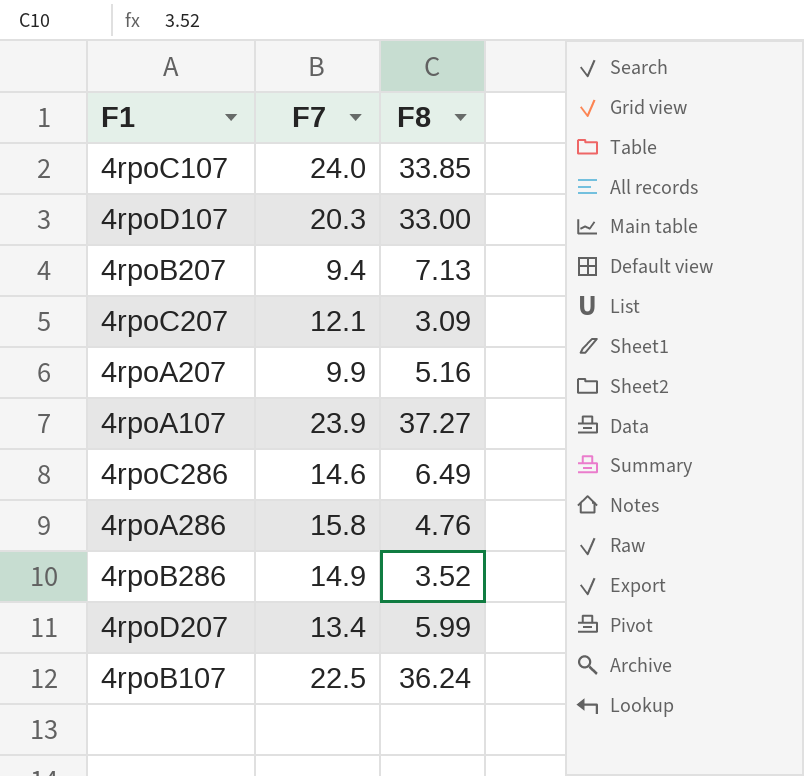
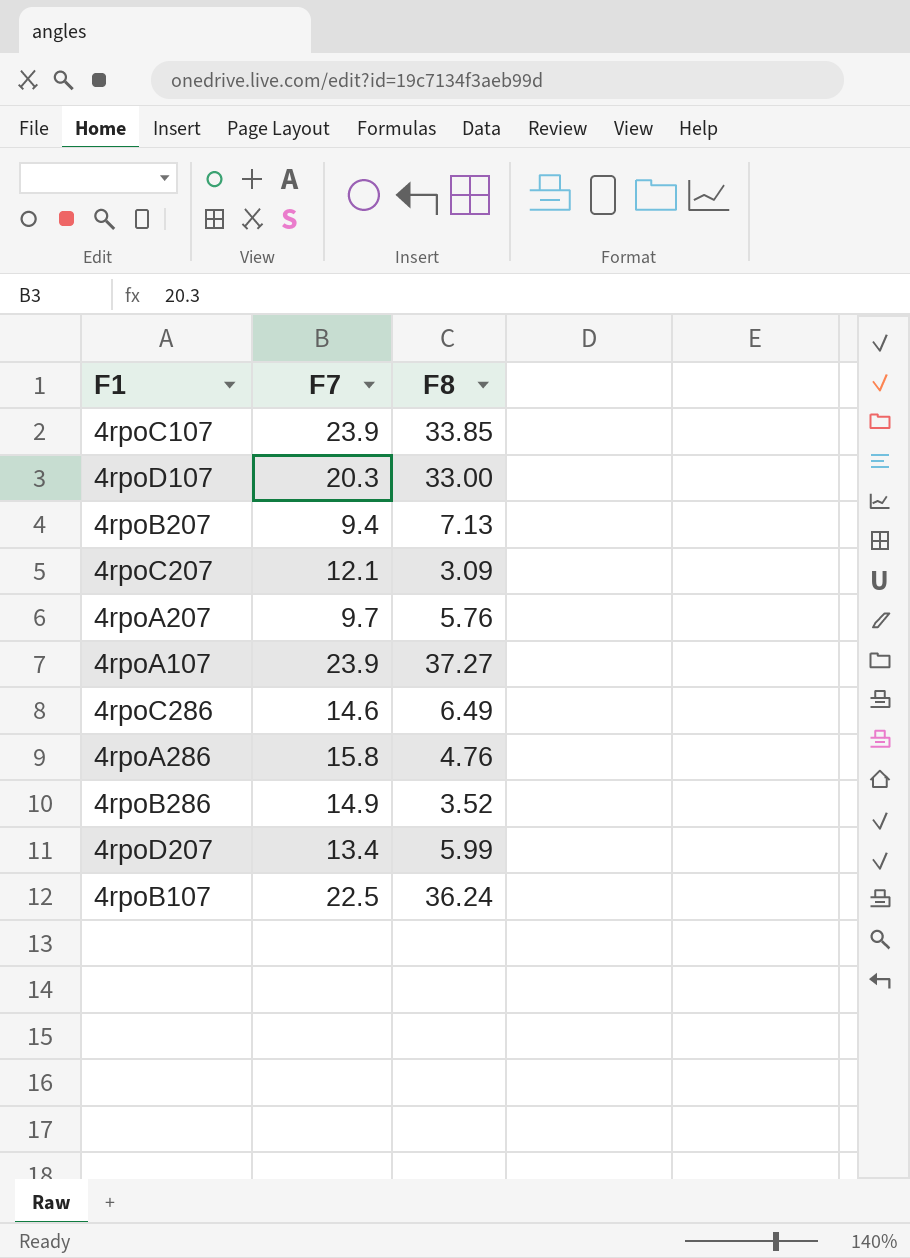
4rpoC107 | F7: 24.0 -> 23.9
4rpoA207 | F7: 9.9 -> 9.7
4rpoA207 | F8: 5.16 -> 5.76

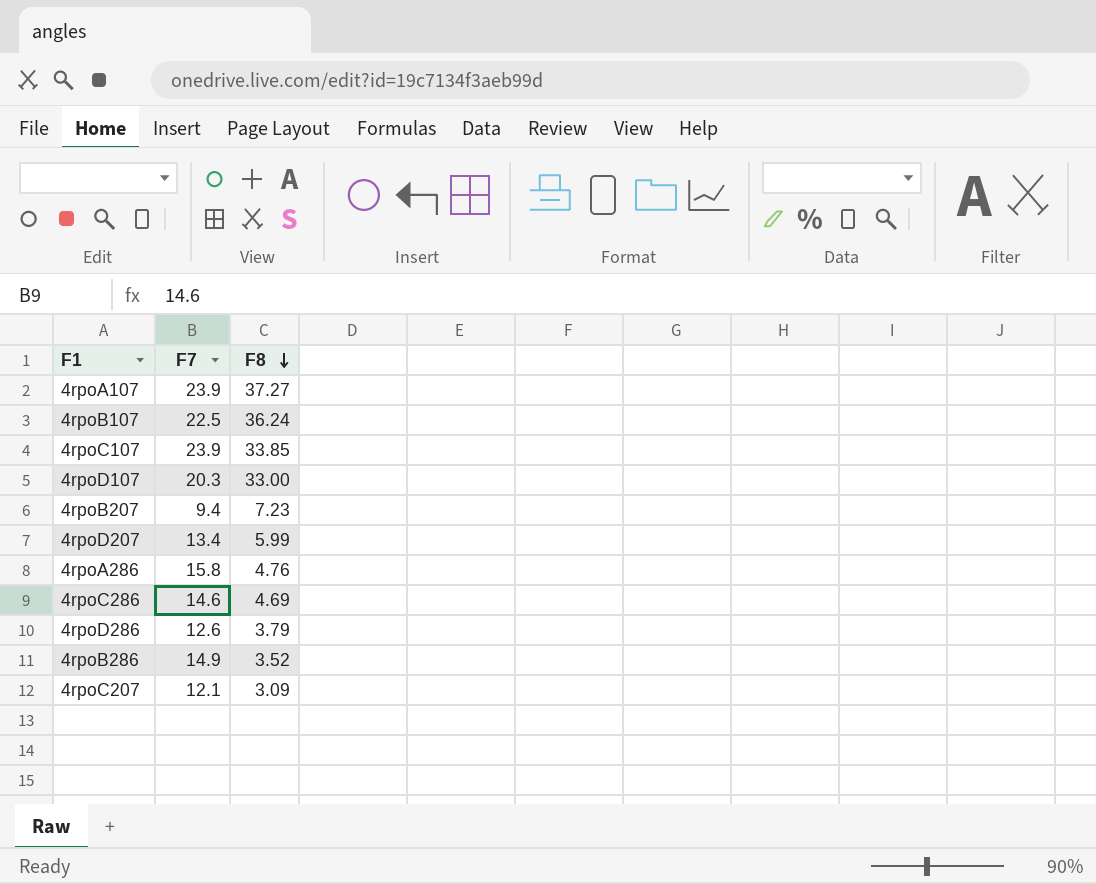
row order: none -> F8 descending
row 4rpoA207: 9.7 | 5.76 -> none
4rpoB207 | F8: 7.13 -> 7.23
4rpoC286 | F8: 6.49 -> 4.69
row 4rpoD286: none -> 12.6 | 3.79

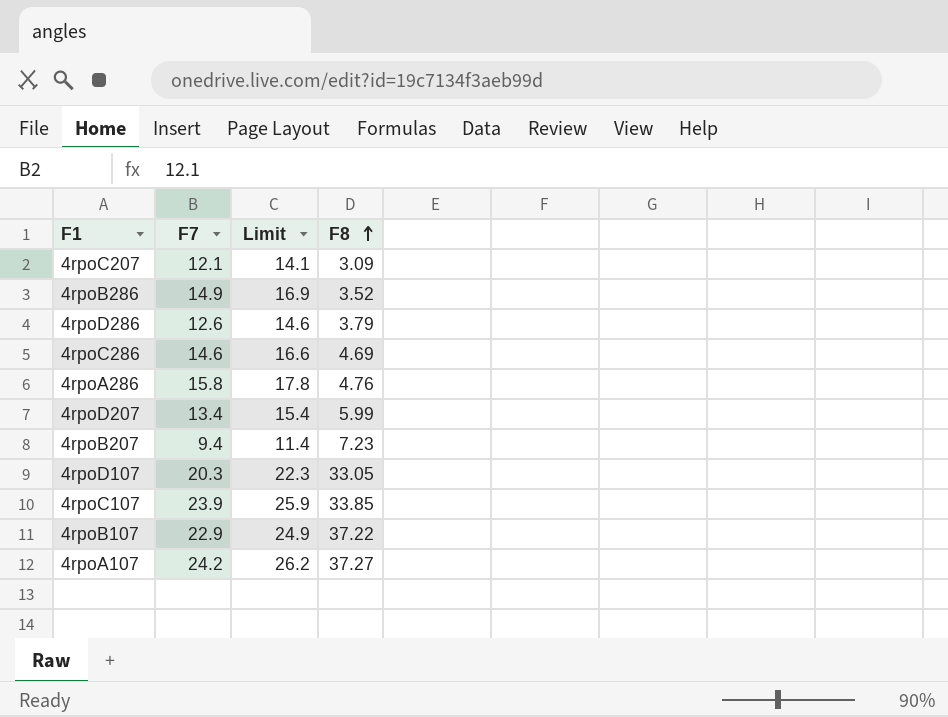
row order: F8 descending -> F8 ascending
column Limit | formula: none -> [F7] + 2
4rpoD107 | F8: 33.00 -> 33.05
4rpoB107 | F7: 22.5 -> 22.9
4rpoB107 | F8: 36.24 -> 37.22
4rpoA107 | F7: 23.9 -> 24.2

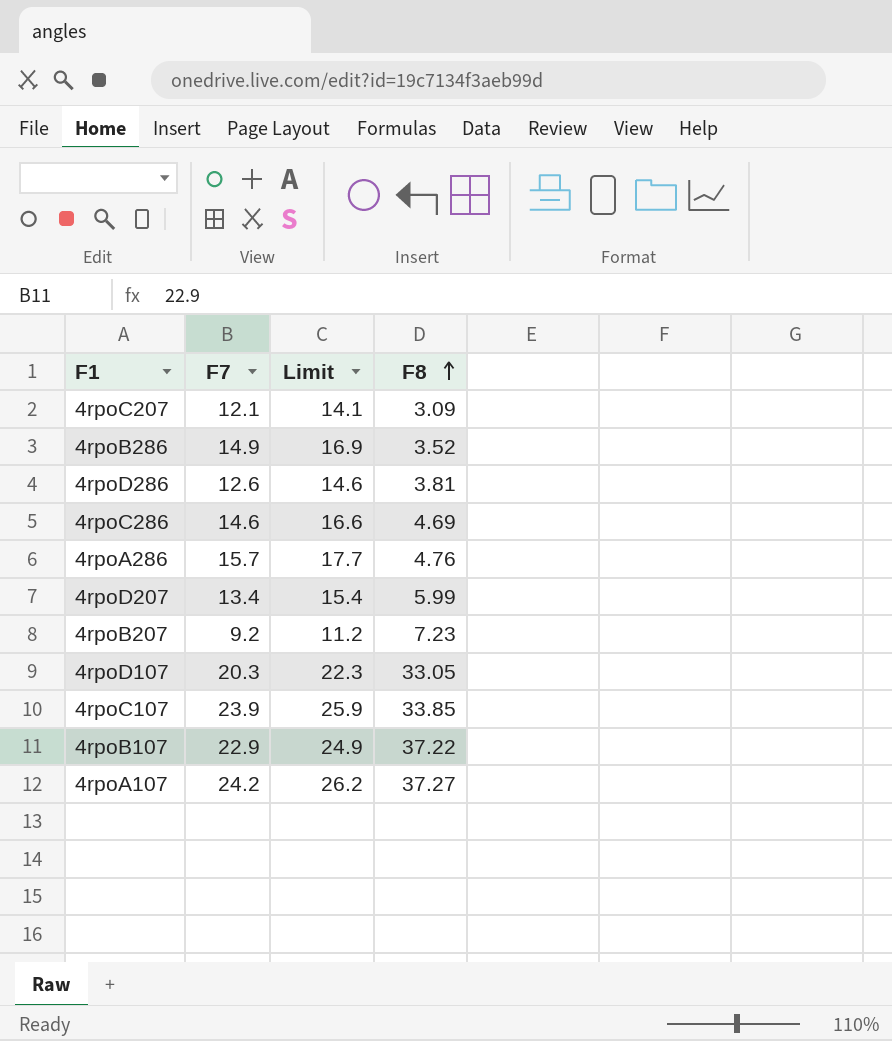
4rpoD286 | F8: 3.79 -> 3.81
4rpoA286 | F7: 15.8 -> 15.7
4rpoA286 | Limit: 17.8 -> 17.7
4rpoB207 | F7: 9.4 -> 9.2
4rpoB207 | Limit: 11.4 -> 11.2

